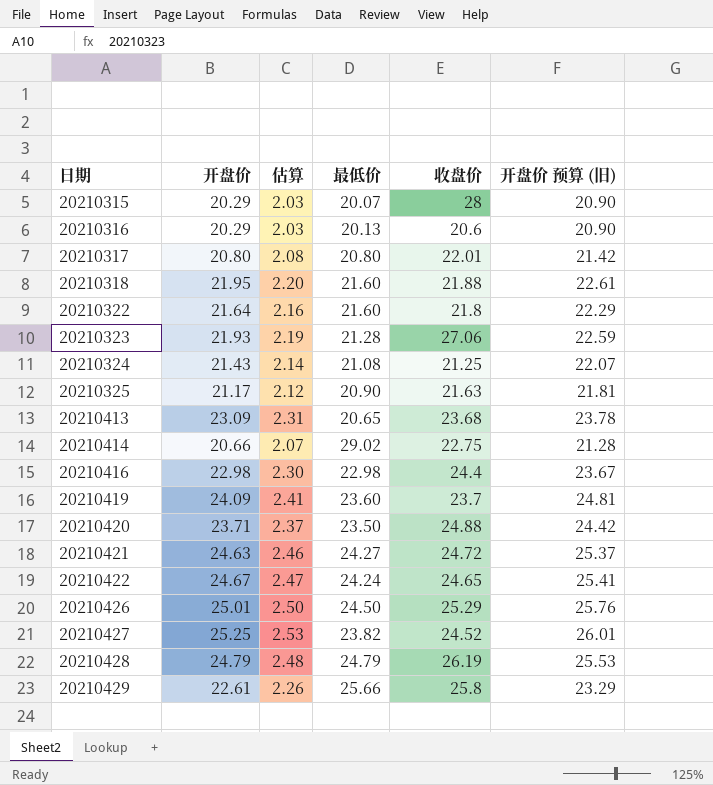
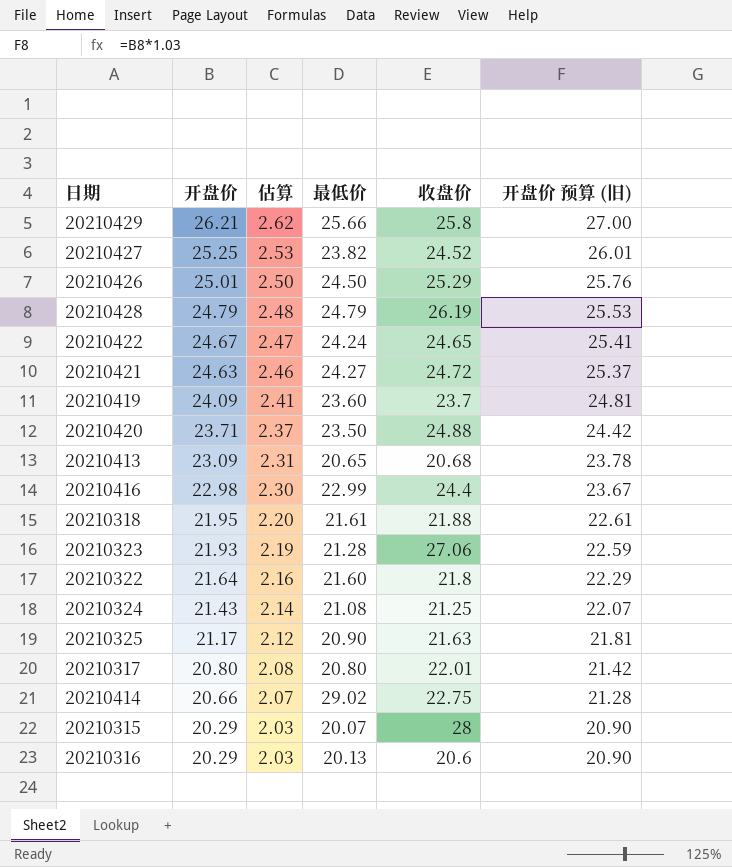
row order: 日期 ascending -> 开盘价 descending
20210429 | 开盘价: 22.61 -> 26.21
20210429 | 估算: 2.26 -> 2.62
20210429 | 开盘价 预算 (旧): 23.29 -> 27.00
20210413 | 收盘价: 23.68 -> 20.68
20210416 | 最低价: 22.98 -> 22.99
20210318 | 最低价: 21.60 -> 21.61

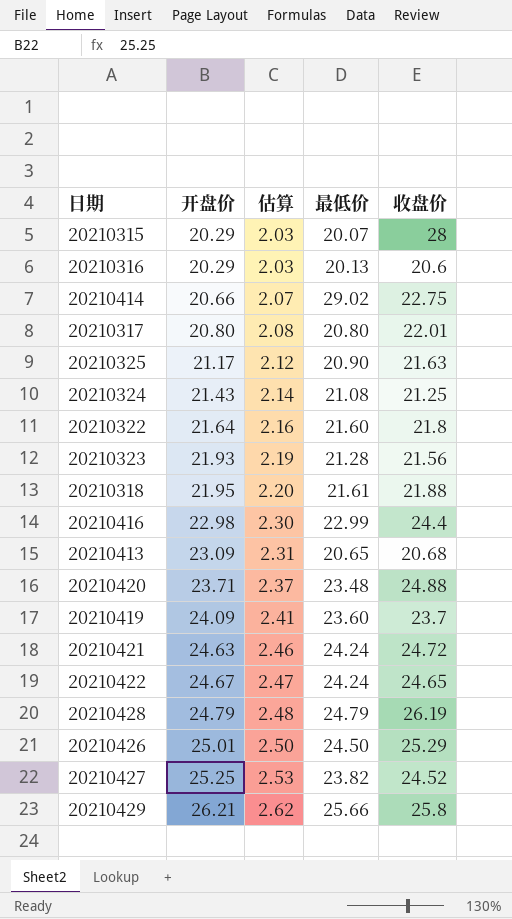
row order: 开盘价 descending -> 开盘价 ascending
column 开盘价 预算 (旧) | formula: [开盘价] * 1.03 -> none
20210323 | 收盘价: 27.06 -> 21.56
20210420 | 最低价: 23.50 -> 23.48
20210421 | 最低价: 24.27 -> 24.24

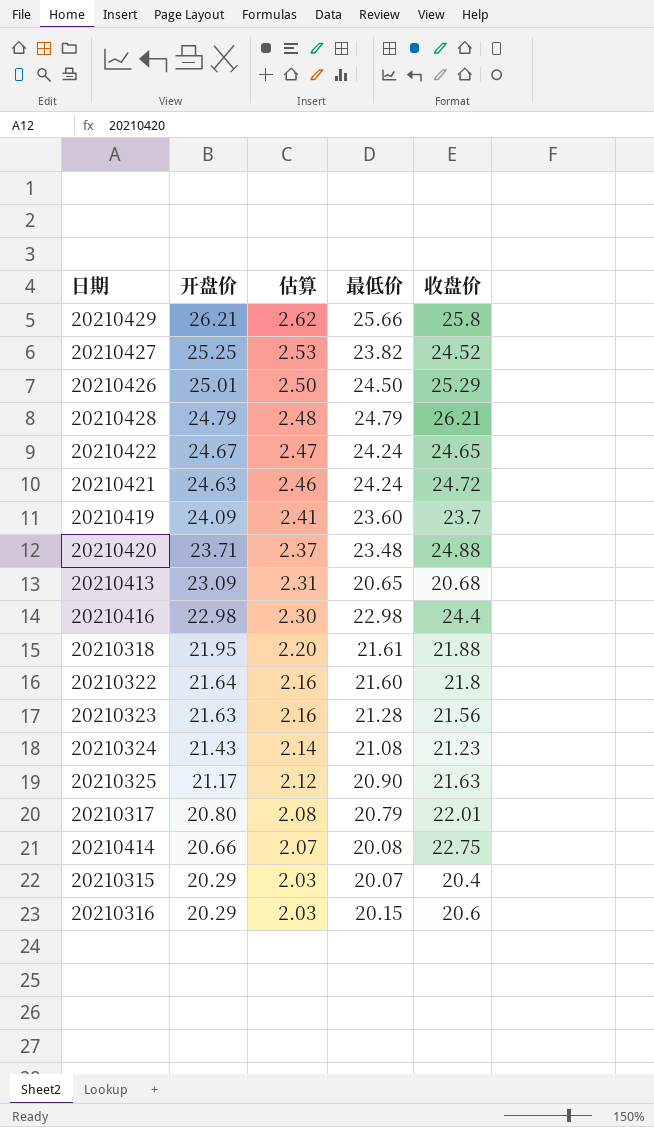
row order: 开盘价 ascending -> 开盘价 descending
20210428 | 收盘价: 26.19 -> 26.21
20210416 | 最低价: 22.99 -> 22.98
20210323 | 开盘价: 21.93 -> 21.63
20210323 | 估算: 2.19 -> 2.16
20210324 | 收盘价: 21.25 -> 21.23
20210317 | 最低价: 20.80 -> 20.79
20210414 | 最低价: 29.02 -> 20.08
20210315 | 收盘价: 28 -> 20.4
20210316 | 最低价: 20.13 -> 20.15

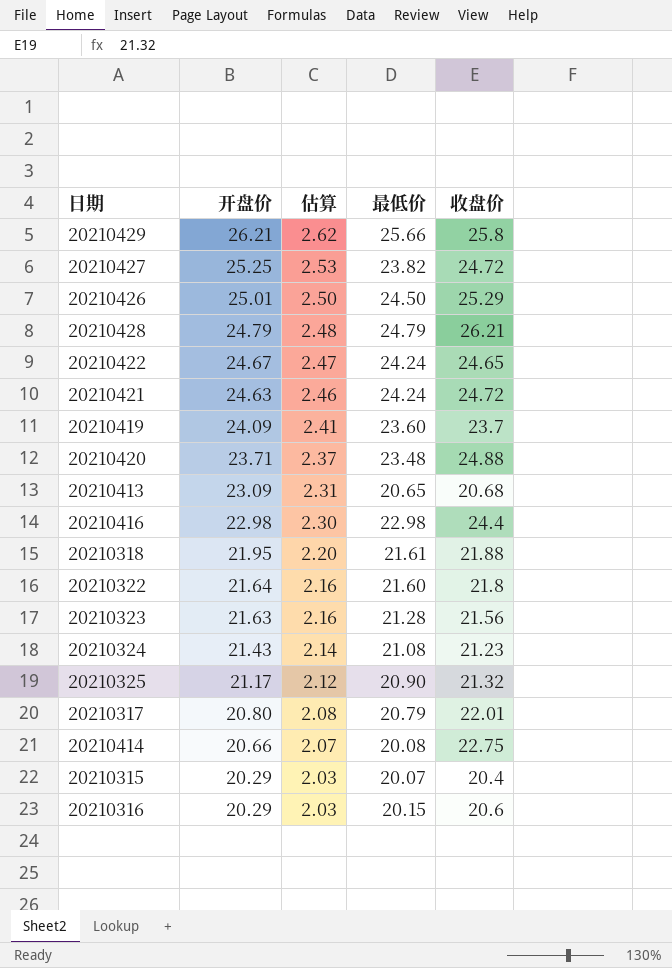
20210427 | 收盘价: 24.52 -> 24.72
20210325 | 收盘价: 21.63 -> 21.32

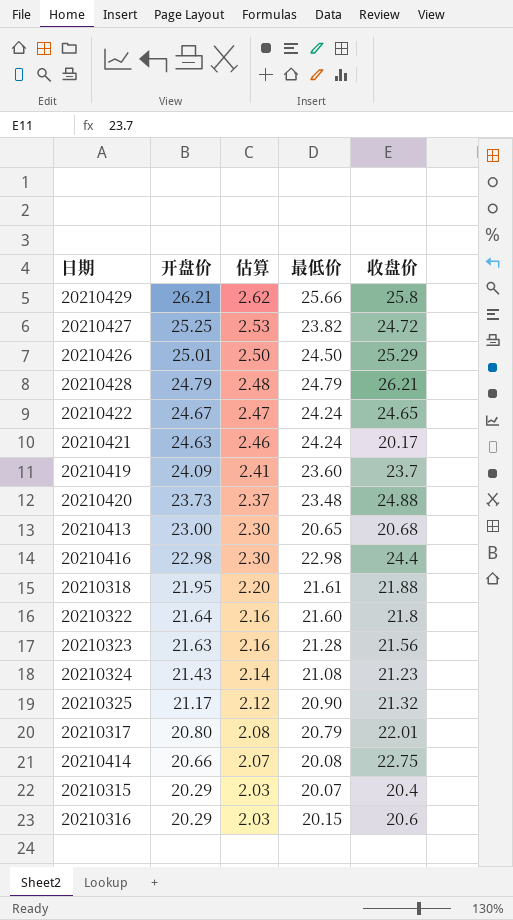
20210421 | 收盘价: 24.72 -> 20.17
20210420 | 开盘价: 23.71 -> 23.73
20210413 | 开盘价: 23.09 -> 23.00
20210413 | 估算: 2.31 -> 2.30

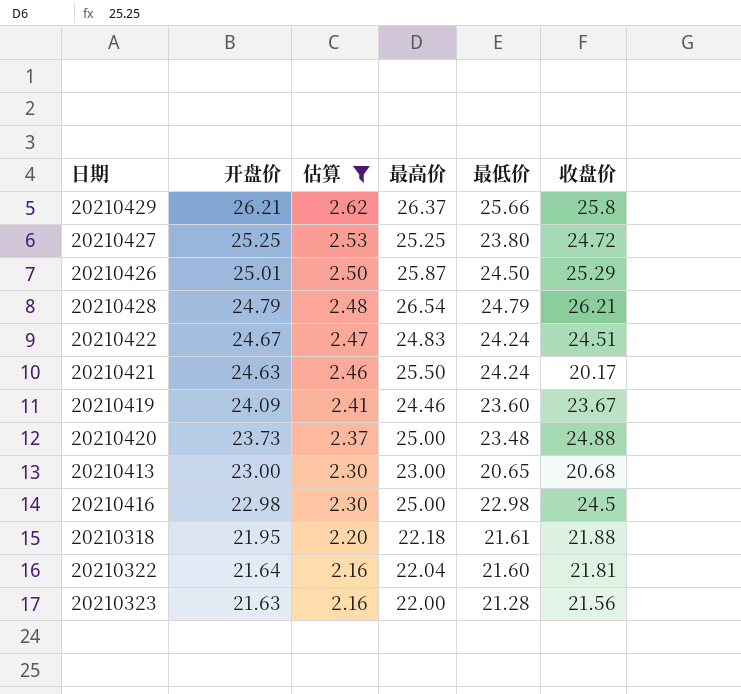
filter: none -> 估算 >= 2.16
column 最高价 | position: none -> 4
20210427 | 最低价: 23.82 -> 23.80
20210422 | 收盘价: 24.65 -> 24.51
20210419 | 收盘价: 23.7 -> 23.67
20210416 | 收盘价: 24.4 -> 24.5
20210322 | 收盘价: 21.8 -> 21.81

